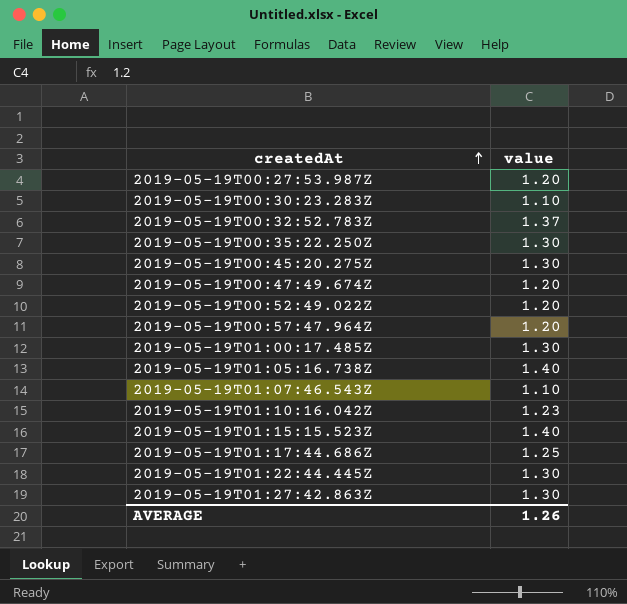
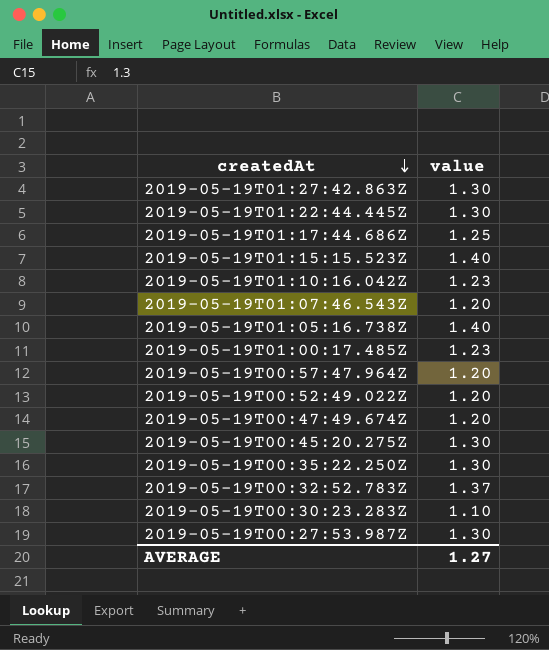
row order: createdAt ascending -> createdAt descending
2019-05-19T01:07:46.543Z | value: 1.10 -> 1.20
2019-05-19T01:00:17.485Z | value: 1.30 -> 1.23
2019-05-19T00:27:53.987Z | value: 1.20 -> 1.30
AVERAGE | value: 1.26 -> 1.27

